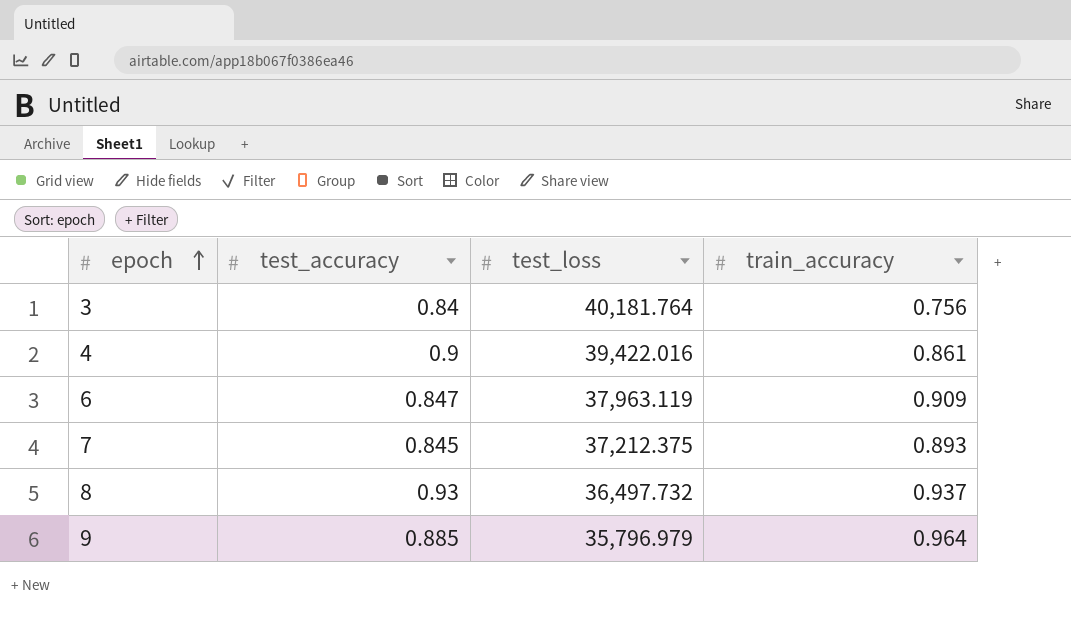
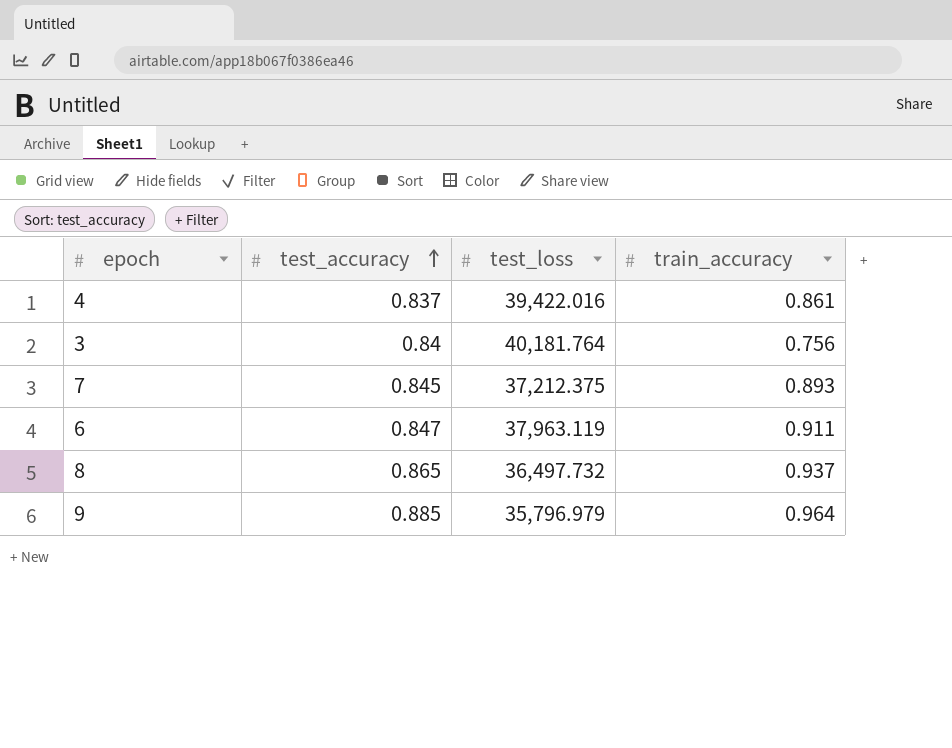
row order: epoch ascending -> test_accuracy ascending
4 | test_accuracy: 0.9 -> 0.837
6 | train_accuracy: 0.909 -> 0.911
8 | test_accuracy: 0.93 -> 0.865

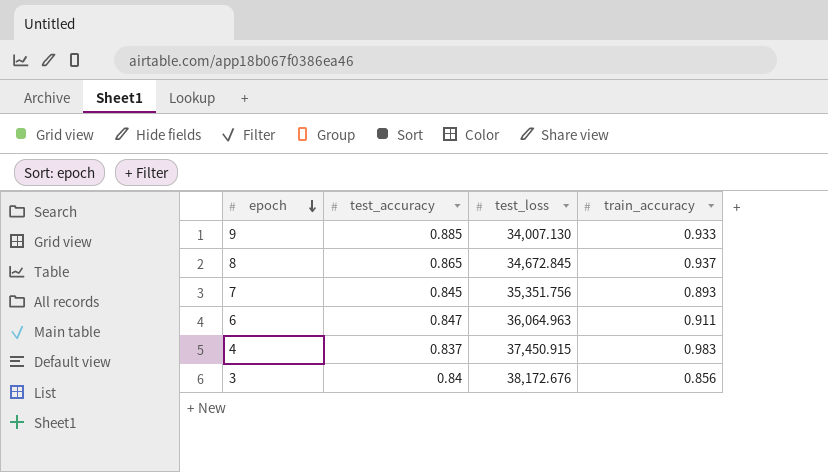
row order: test_accuracy ascending -> epoch descending
9 | test_loss: 35,796.979 -> 34,007.130
9 | train_accuracy: 0.964 -> 0.933
8 | test_loss: 36,497.732 -> 34,672.845
7 | test_loss: 37,212.375 -> 35,351.756
6 | test_loss: 37,963.119 -> 36,064.963
4 | test_loss: 39,422.016 -> 37,450.915
4 | train_accuracy: 0.861 -> 0.983
3 | test_loss: 40,181.764 -> 38,172.676
3 | train_accuracy: 0.756 -> 0.856

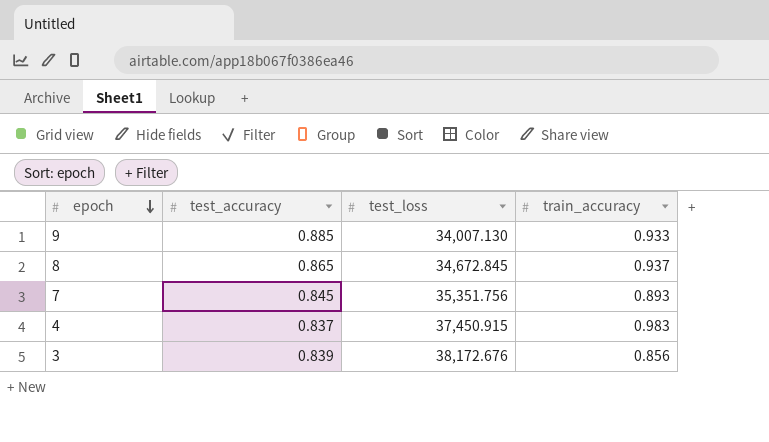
row 6: 0.847 | 36,064.963 | 0.911 -> none
3 | test_accuracy: 0.84 -> 0.839

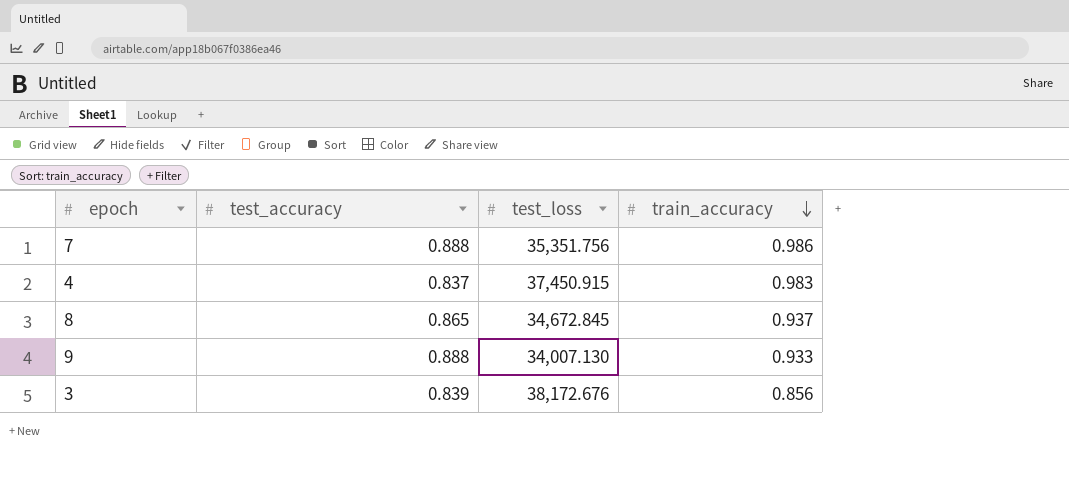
row order: epoch descending -> train_accuracy descending
7 | test_accuracy: 0.845 -> 0.888
7 | train_accuracy: 0.893 -> 0.986
9 | test_accuracy: 0.885 -> 0.888

